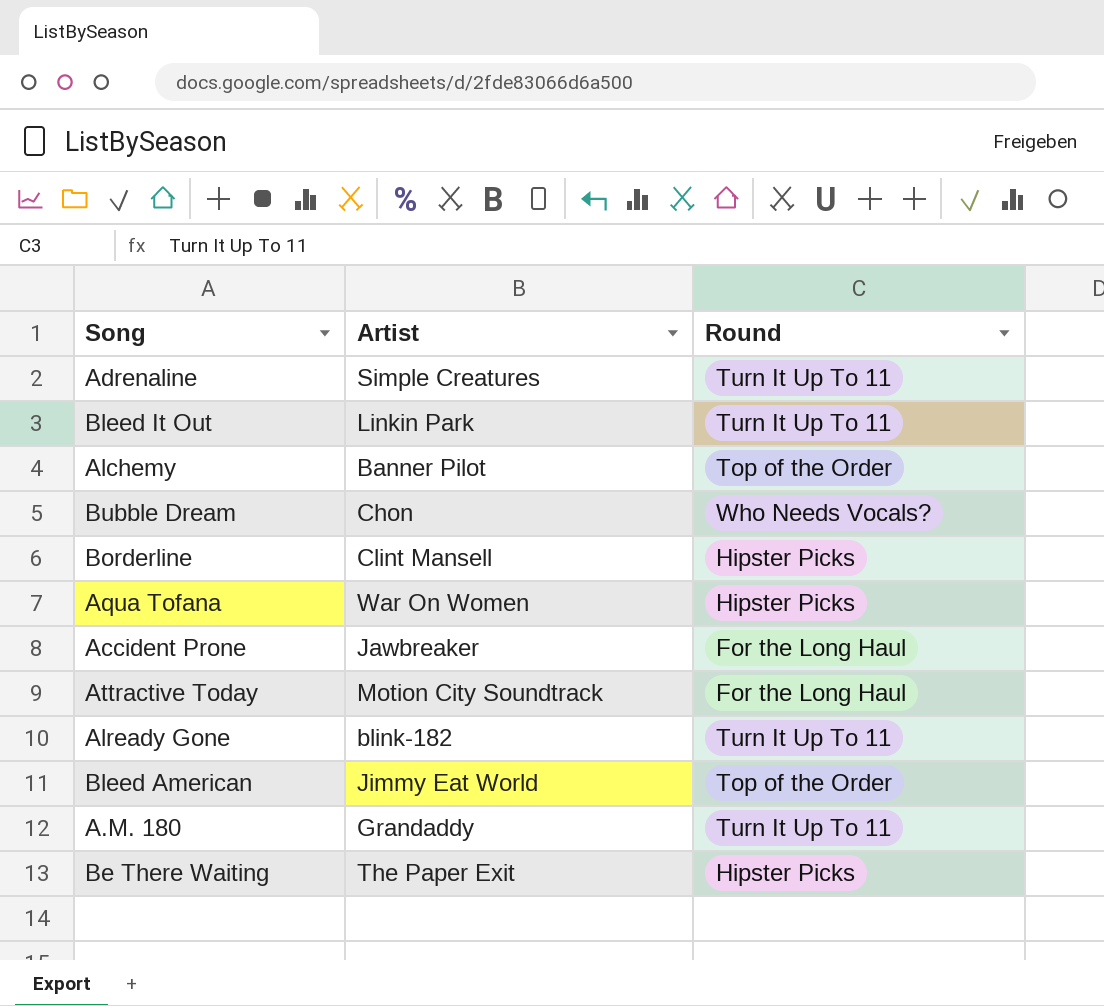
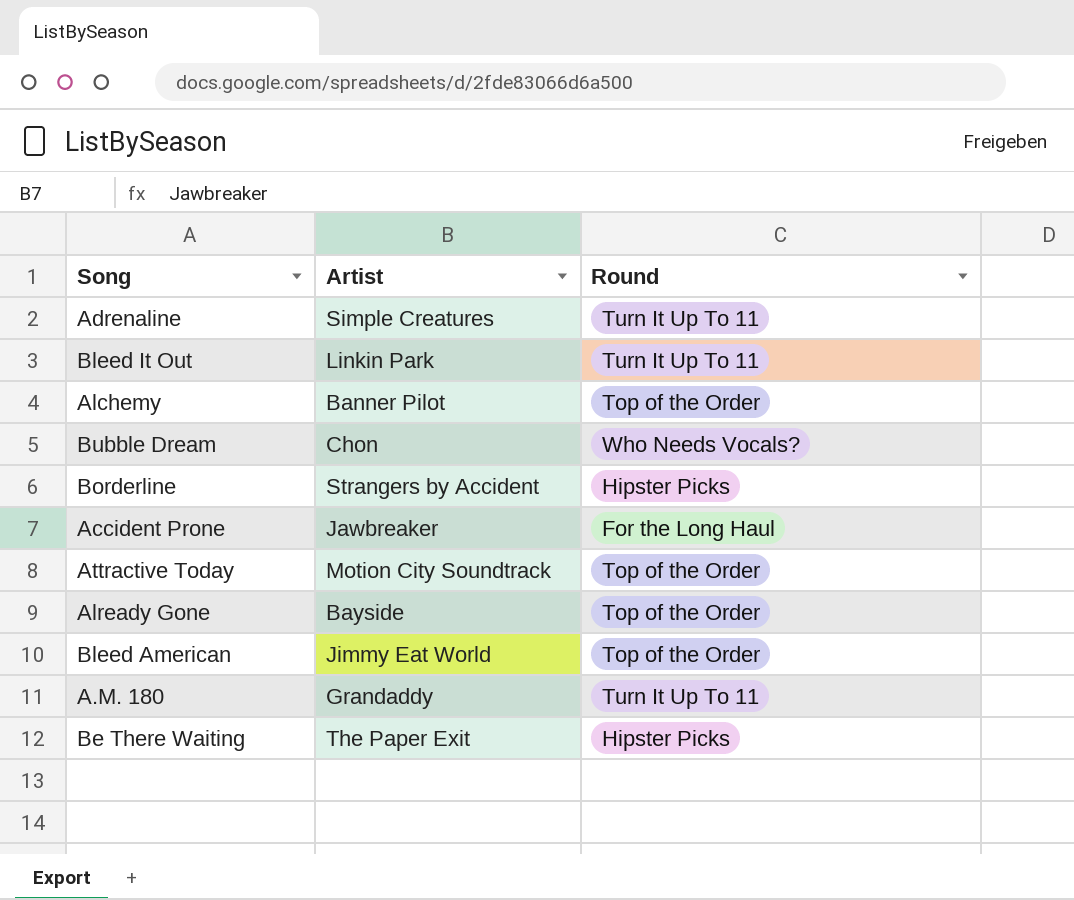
row Aqua Tofana: War On Women | Hipster Picks -> none
Borderline | Artist: Clint Mansell -> Strangers by Accident
Attractive Today | Round: For the Long Haul -> Top of the Order
Already Gone | Artist: blink-182 -> Bayside
Already Gone | Round: Turn It Up To 11 -> Top of the Order

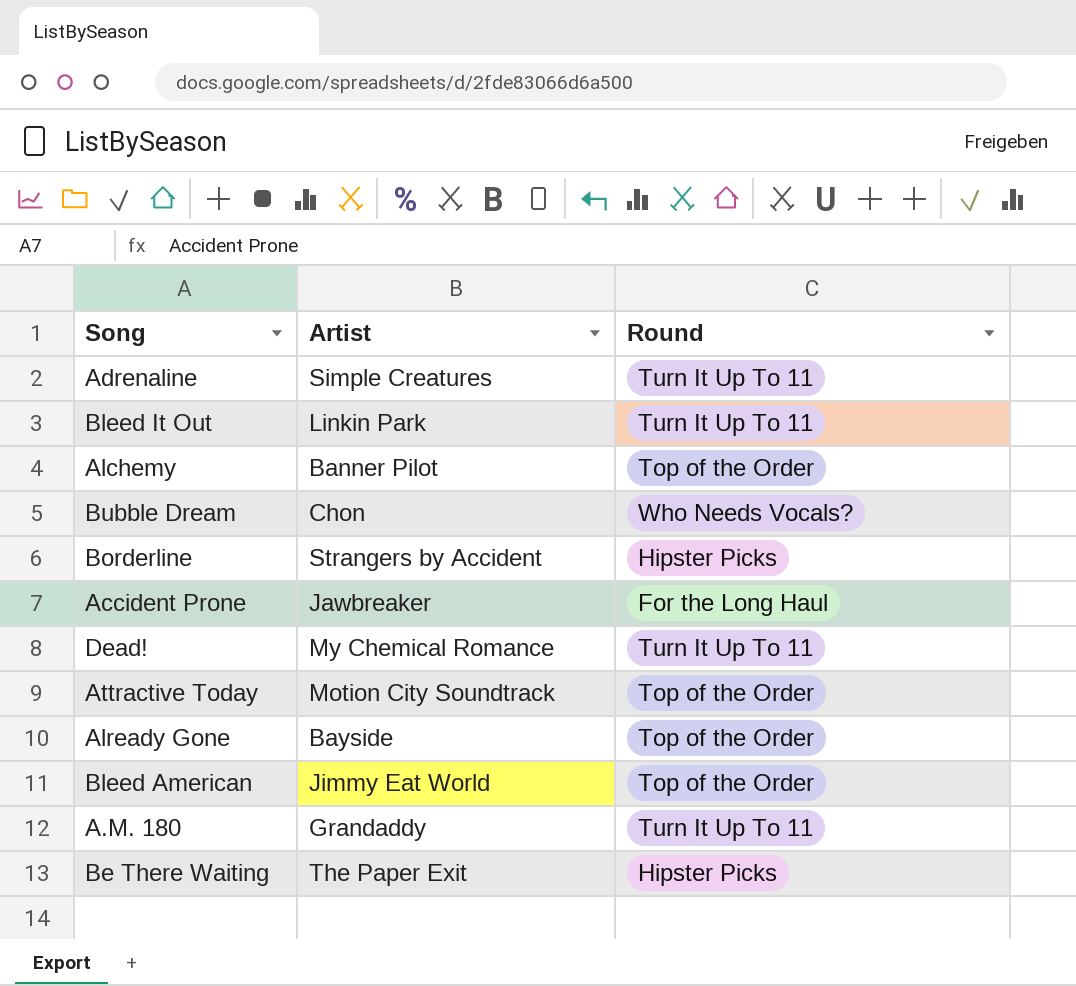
row Dead!: none -> My Chemical Romance | Turn It Up To 11

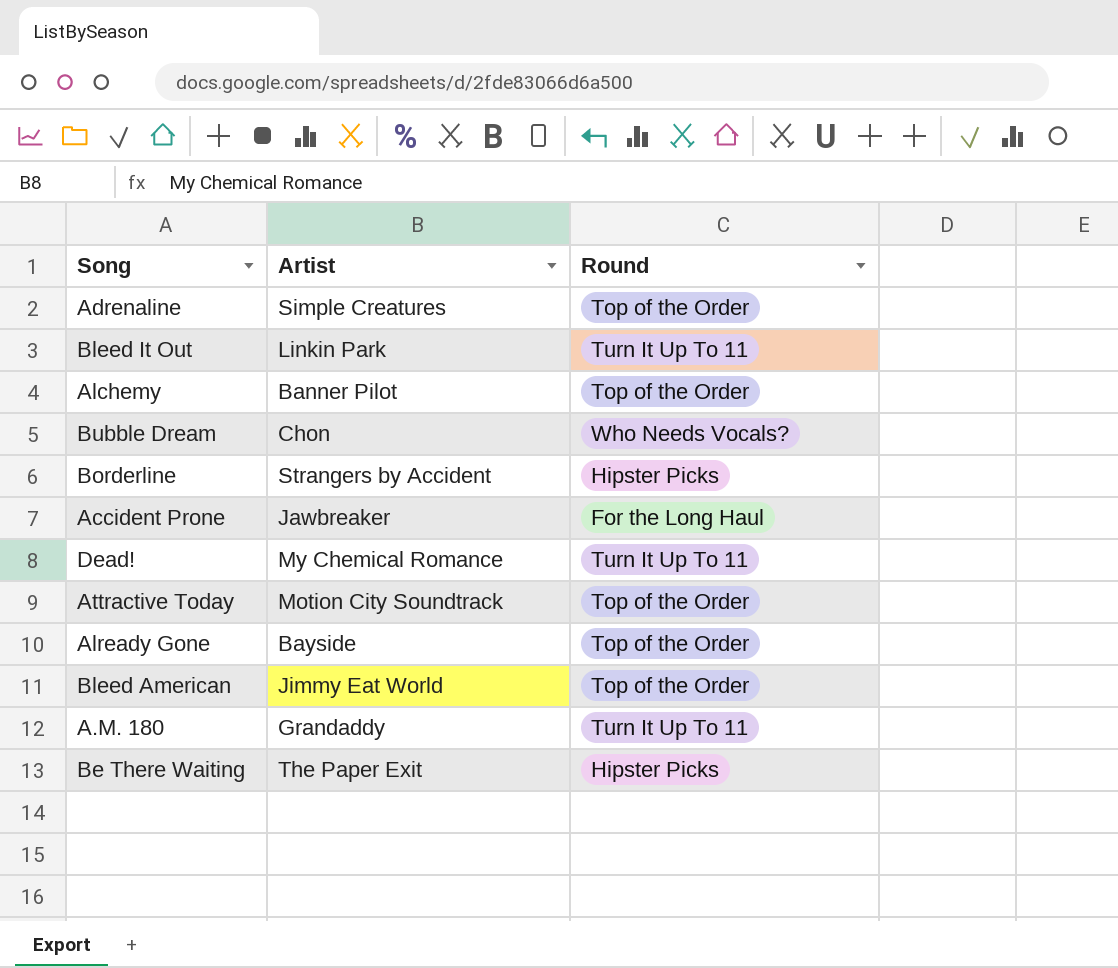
Adrenaline | Round: Turn It Up To 11 -> Top of the Order

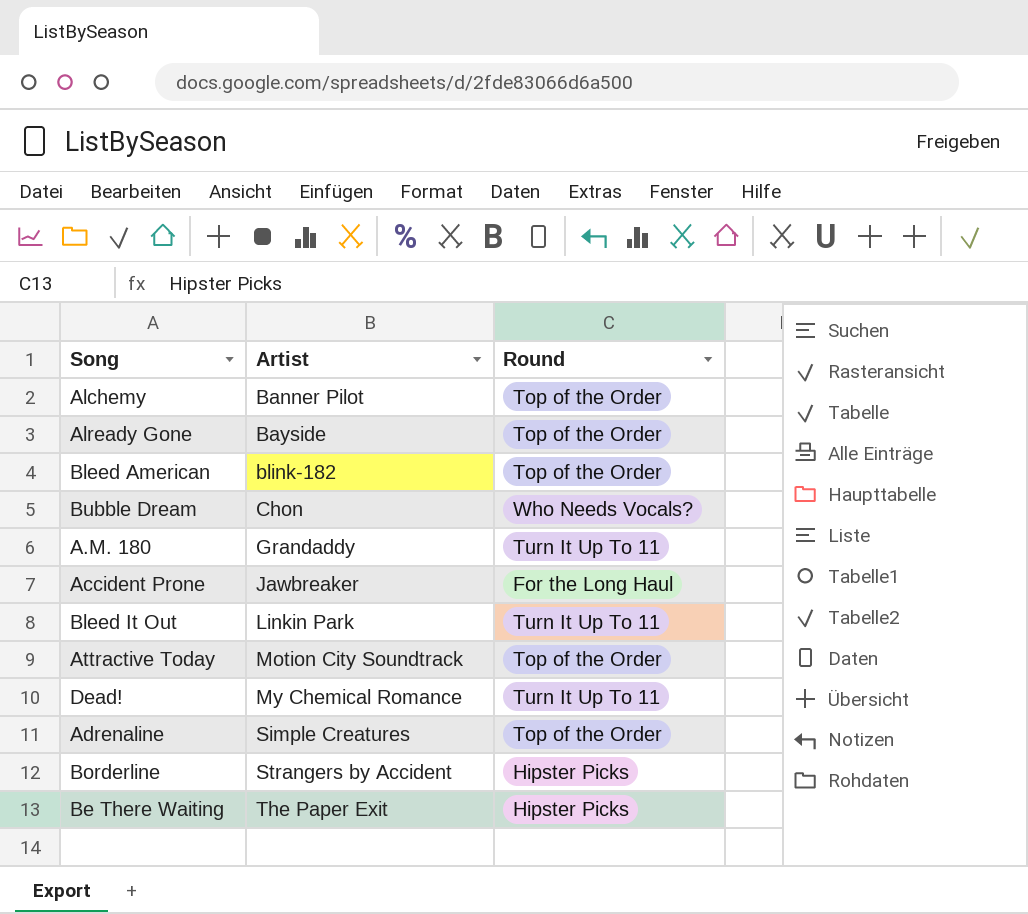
row order: none -> Artist ascending
Bleed American | Artist: Jimmy Eat World -> blink-182

